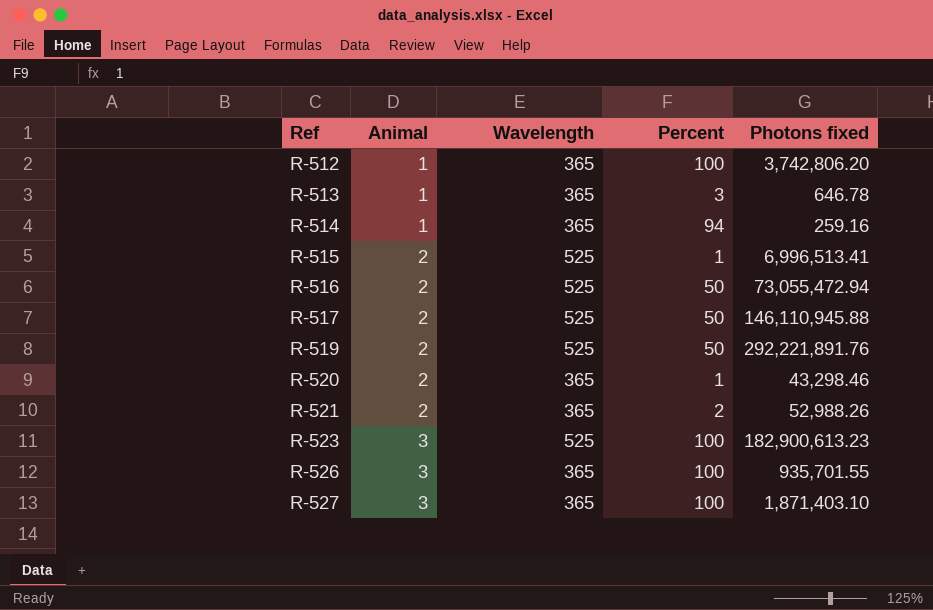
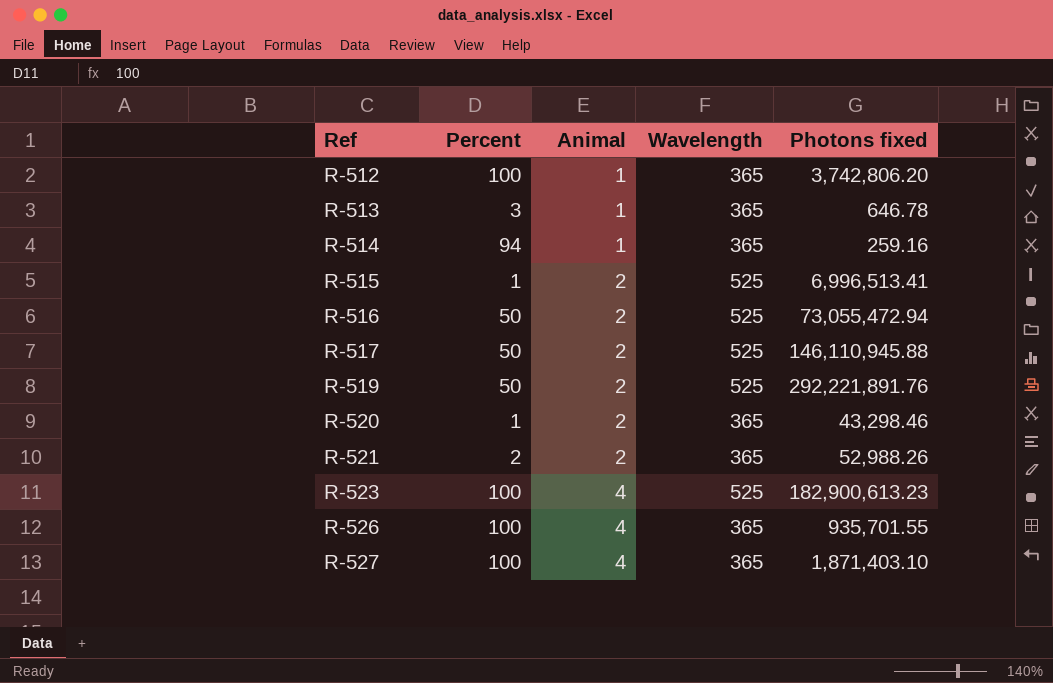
column Percent | position: 4 -> 2
R-523 | Animal: 3 -> 4
R-526 | Animal: 3 -> 4
R-527 | Animal: 3 -> 4

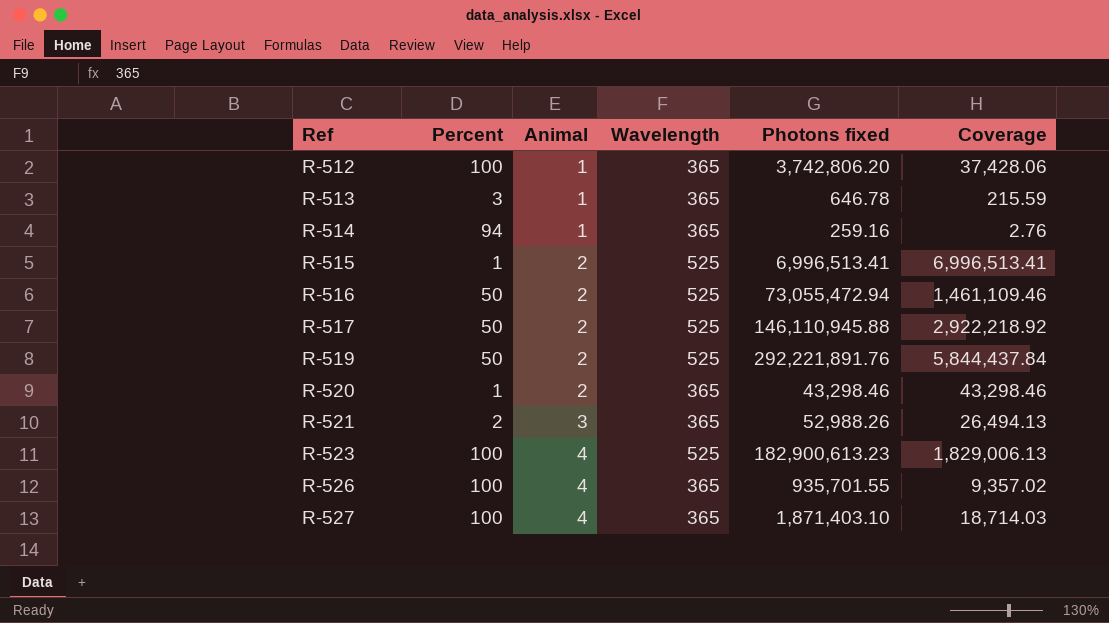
column Coverage | formula: none -> [Photons fixed] / [Percent]
R-521 | Animal: 2 -> 3

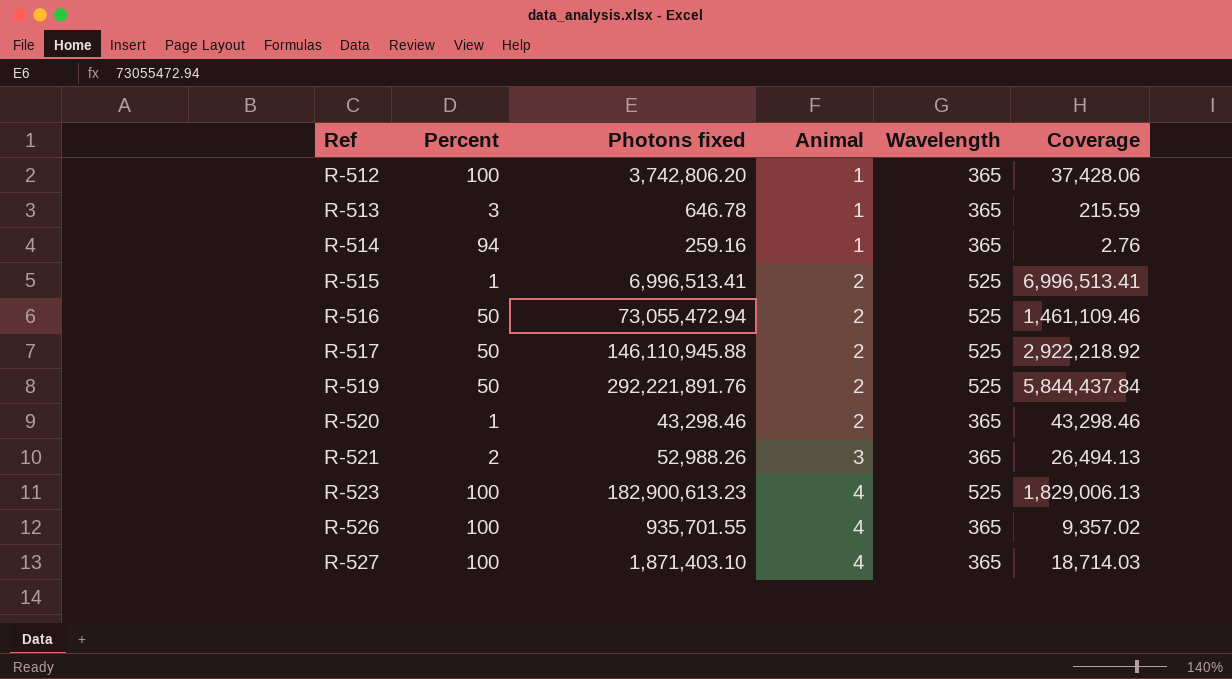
column Photons fixed | position: 5 -> 3

